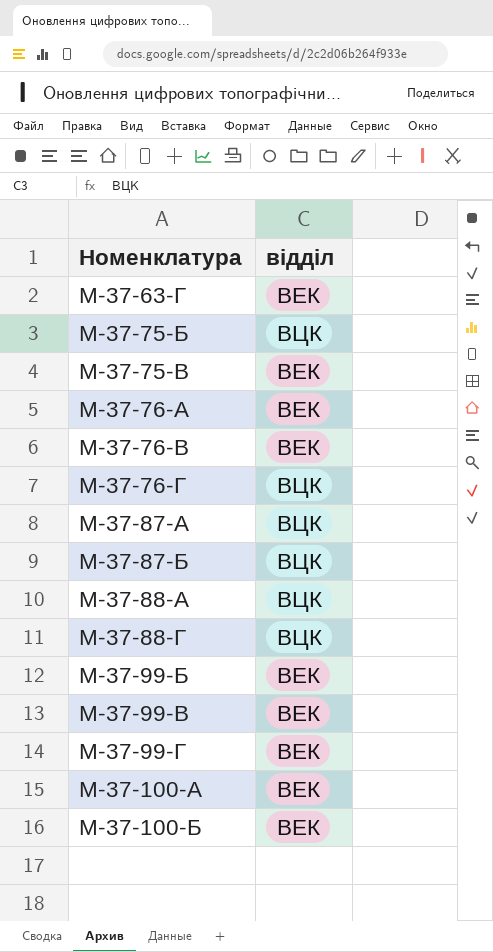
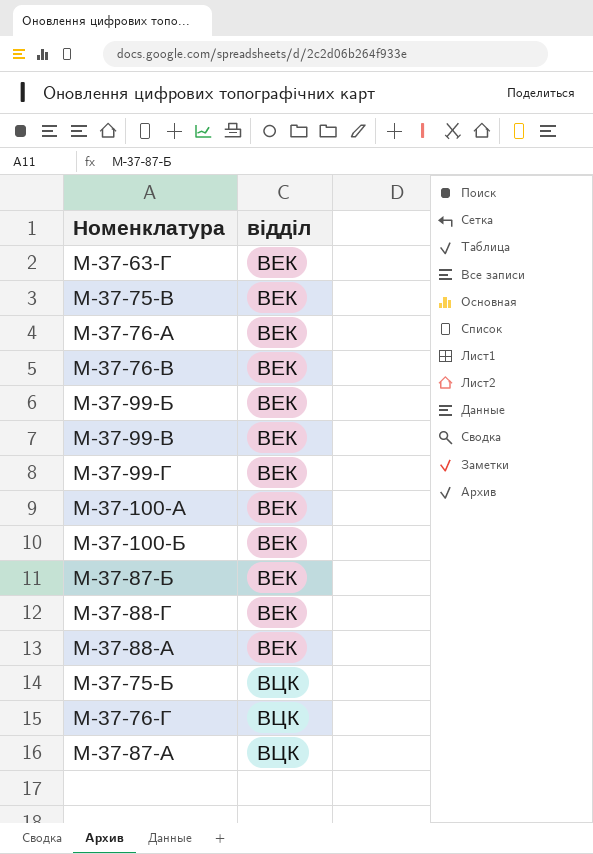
row order: Номенклатура ascending -> відділ ascending
M-37-87-Б | відділ: ВЦК -> ВЕК
M-37-88-Г | відділ: ВЦК -> ВЕК
M-37-88-А | відділ: ВЦК -> ВЕК

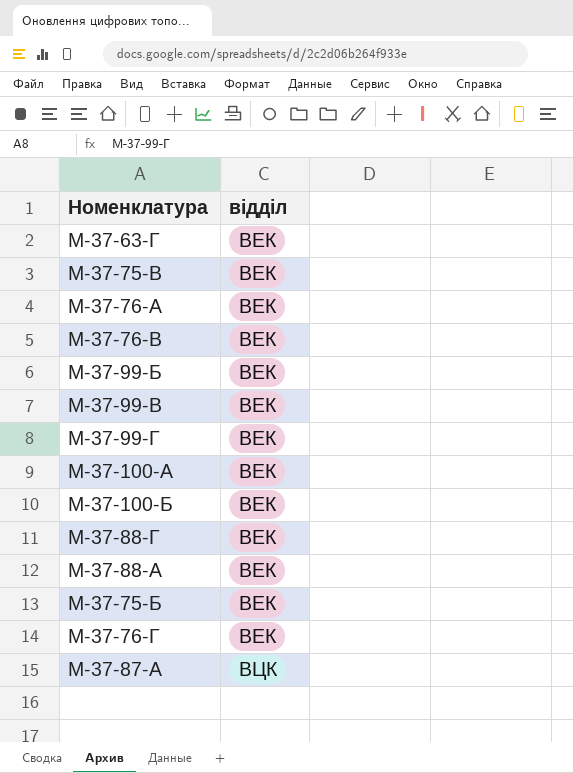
row M-37-87-Б: ВЕК -> none
M-37-75-Б | відділ: ВЦК -> ВЕК
M-37-76-Г | відділ: ВЦК -> ВЕК

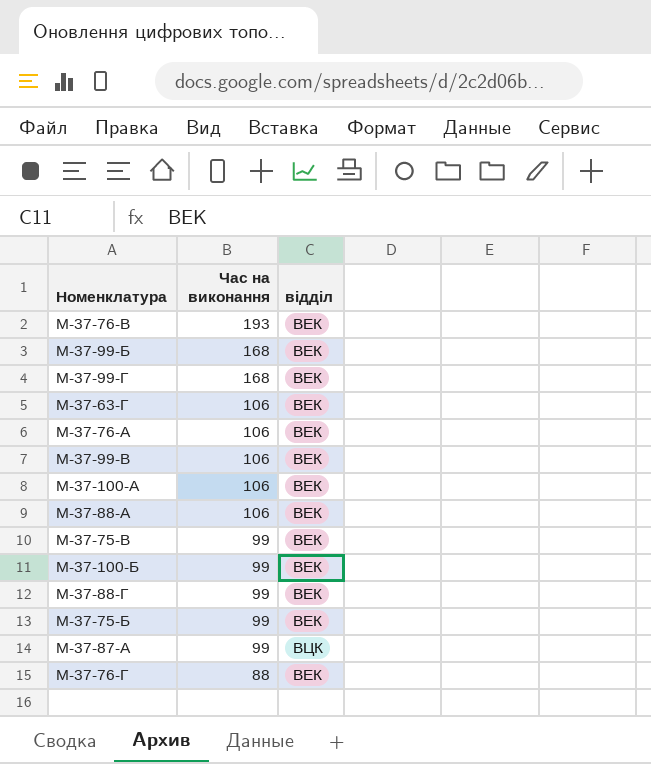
row order: відділ ascending -> Час на виконання descending
column Час на виконання | position: none -> 2

